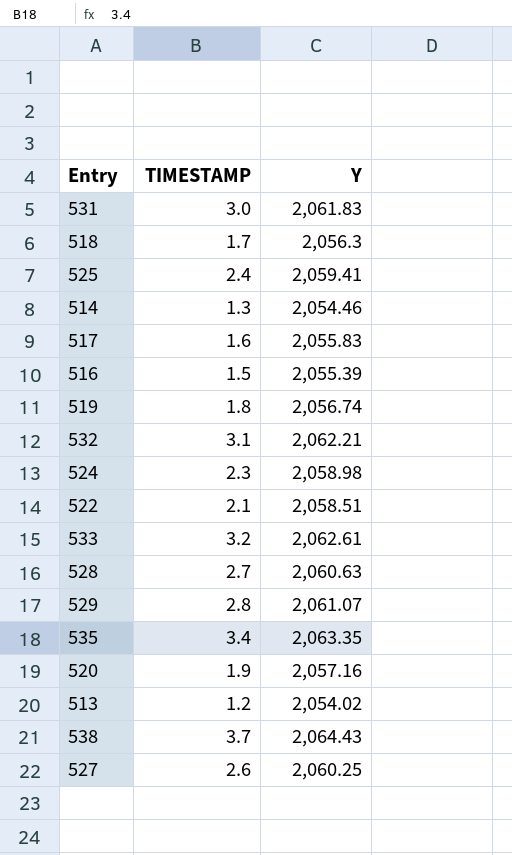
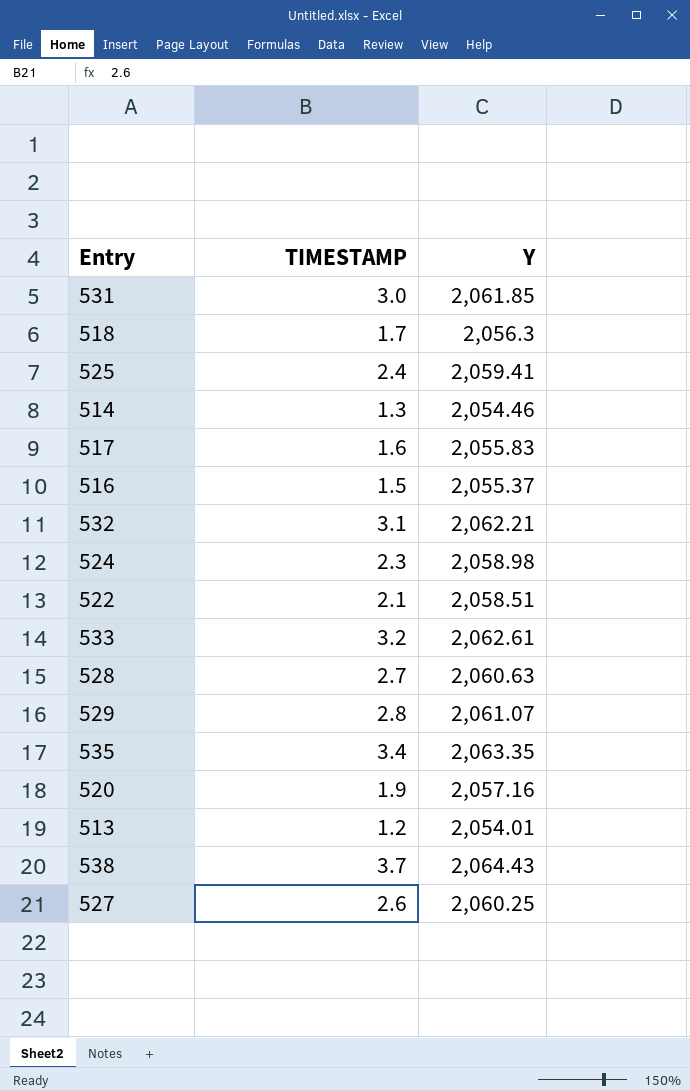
row 519: 1.8 | 2,056.74 -> none
531 | Y: 2,061.83 -> 2,061.85
516 | Y: 2,055.39 -> 2,055.37
513 | Y: 2,054.02 -> 2,054.01

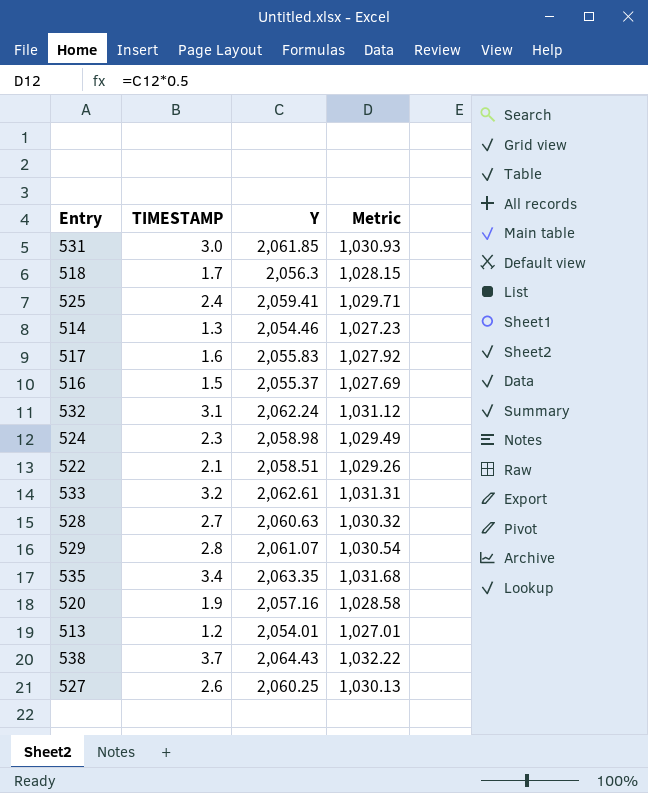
column Metric | formula: none -> [Y] * 0.5
532 | Y: 2,062.21 -> 2,062.24

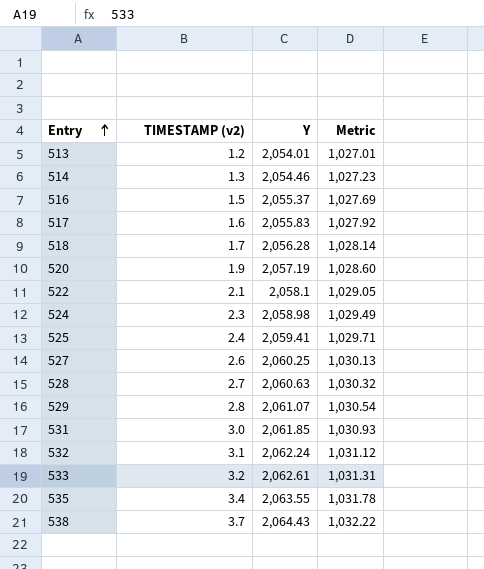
row order: none -> Entry ascending
column name: TIMESTAMP -> TIMESTAMP (v2)
518 | Y: 2,056.3 -> 2,056.28
518 | Metric: 1,028.15 -> 1,028.14
520 | Y: 2,057.16 -> 2,057.19
520 | Metric: 1,028.58 -> 1,028.60
522 | Y: 2,058.51 -> 2,058.1
522 | Metric: 1,029.26 -> 1,029.05
535 | Y: 2,063.35 -> 2,063.55
535 | Metric: 1,031.68 -> 1,031.78

